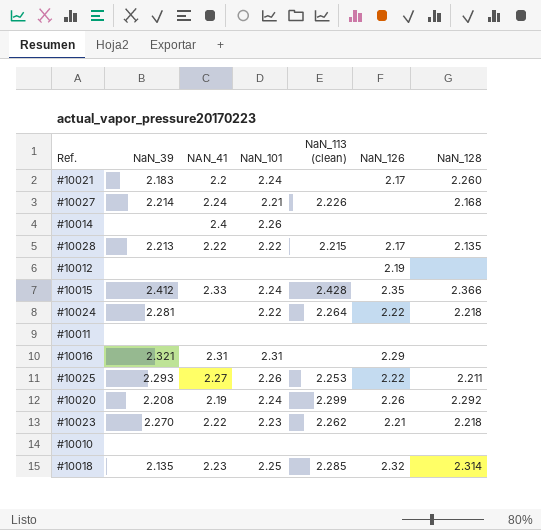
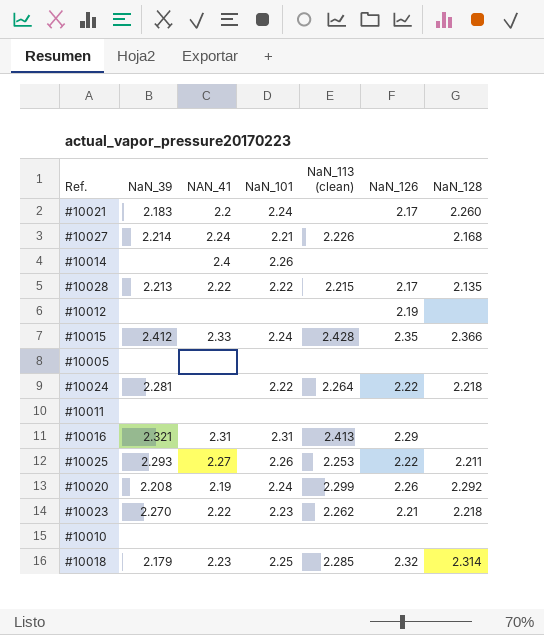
row #10005: none -> none | none | none | none | none | none
#10016 | NaN_113 (clean): none -> 2.413
#10018 | NaN_39: 2.135 -> 2.179

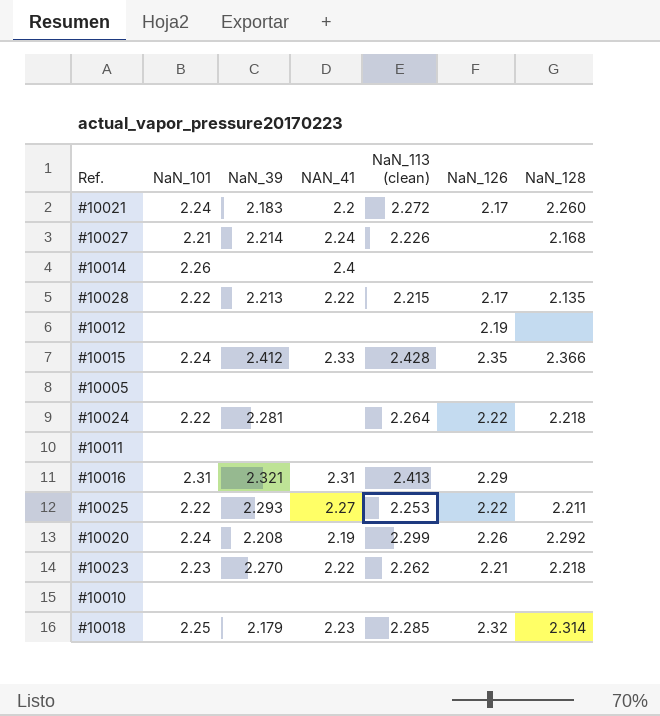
column NaN_101 | position: 4 -> 2
#10021 | NaN_113 (clean): none -> 2.272
#10025 | NaN_101: 2.26 -> 2.22

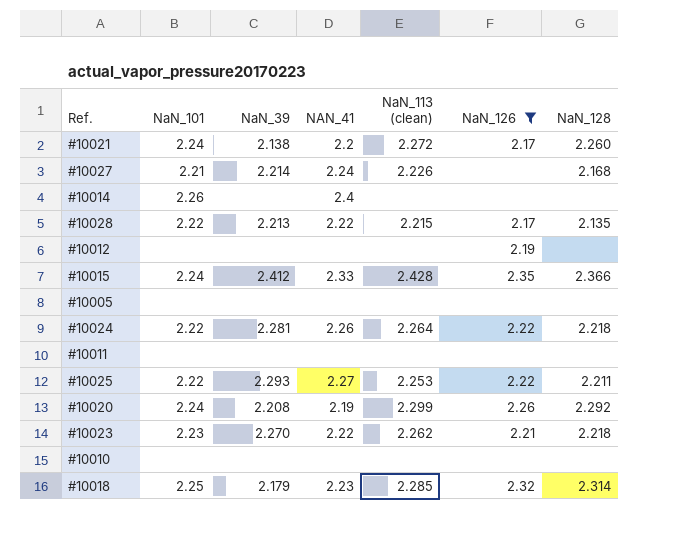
filter: none -> NaN_126 != 2.29
#10021 | NaN_39: 2.183 -> 2.138
#10024 | NAN_41: none -> 2.26

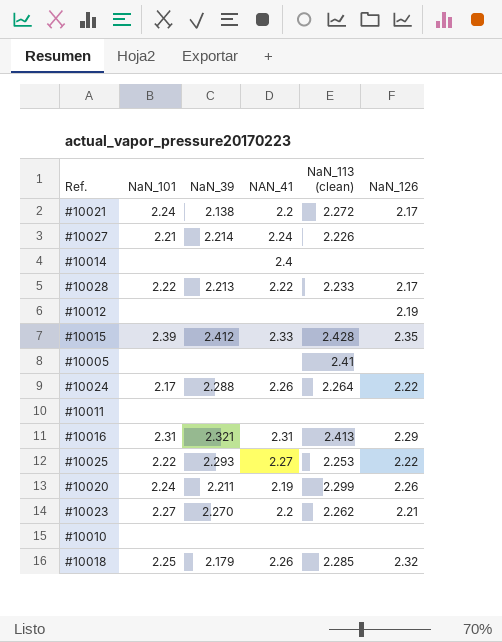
filter: NaN_126 != 2.29 -> none
column NaN_128 | position: 7 -> none
#10014 | NaN_101: 2.26 -> none
#10028 | NaN_113 (clean): 2.215 -> 2.233
#10015 | NaN_101: 2.24 -> 2.39
#10005 | NaN_113 (clean): none -> 2.41
#10024 | NaN_101: 2.22 -> 2.17
#10024 | NaN_39: 2.281 -> 2.288
#10020 | NaN_39: 2.208 -> 2.211
#10023 | NaN_101: 2.23 -> 2.27
#10023 | NAN_41: 2.22 -> 2.2
#10018 | NAN_41: 2.23 -> 2.26

